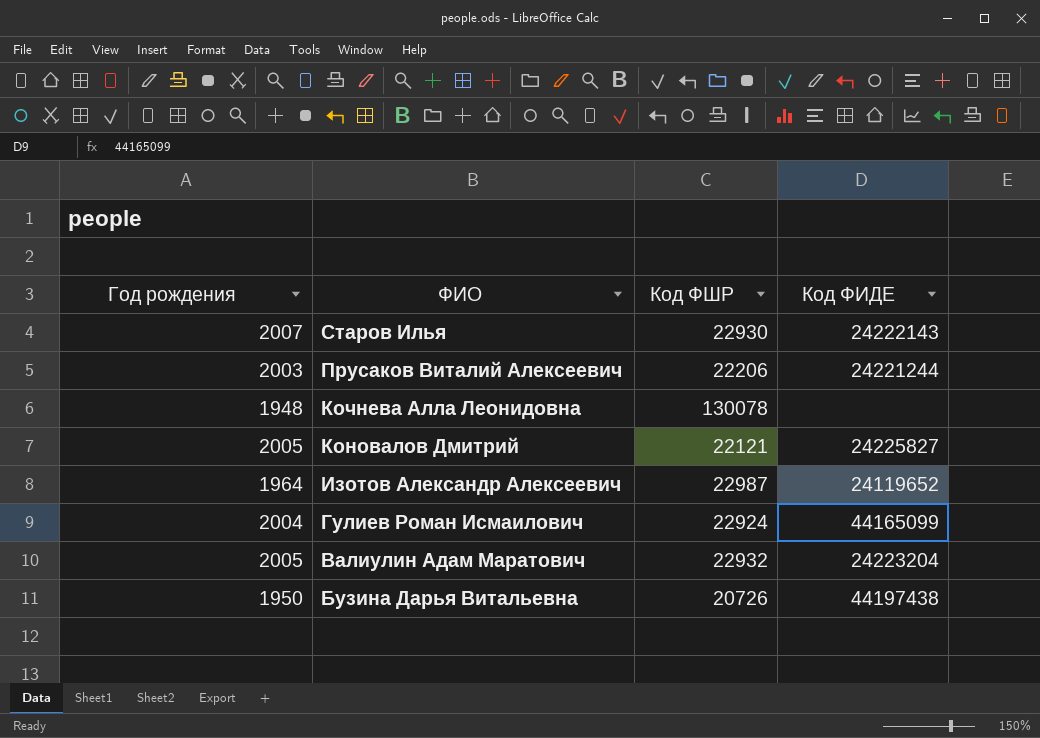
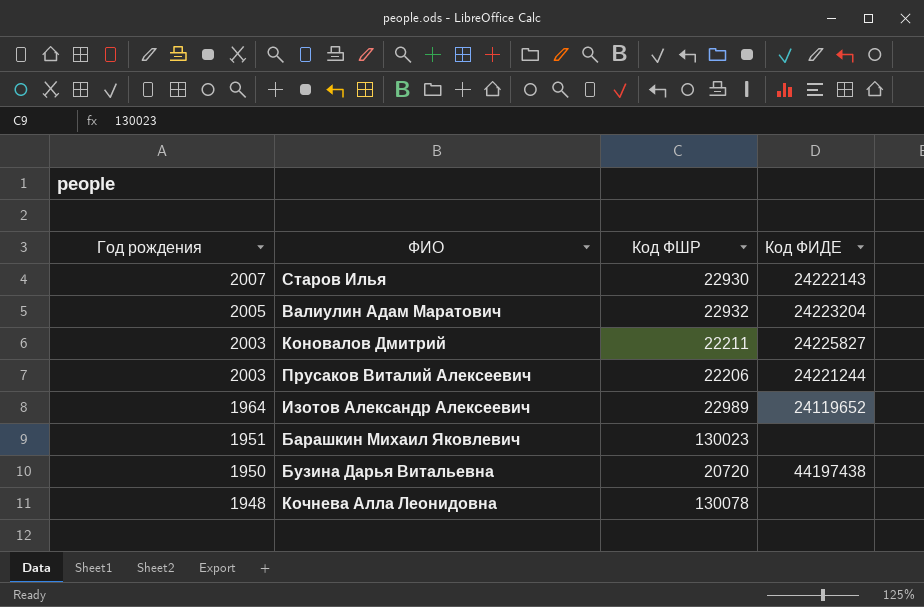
row order: ФИО descending -> Год рождения descending
row Гулиев Роман Исмаилович: 2004 | 22924 | 44165099 -> none
Коновалов Дмитрий | Год рождения: 2005 -> 2003
Коновалов Дмитрий | Код ФШР: 22121 -> 22211
Изотов Александр Алексеевич | Код ФШР: 22987 -> 22989
row Барашкин Михаил Яковлевич: none -> 1951 | 130023 | none
Бузина Дарья Витальевна | Код ФШР: 20726 -> 20720

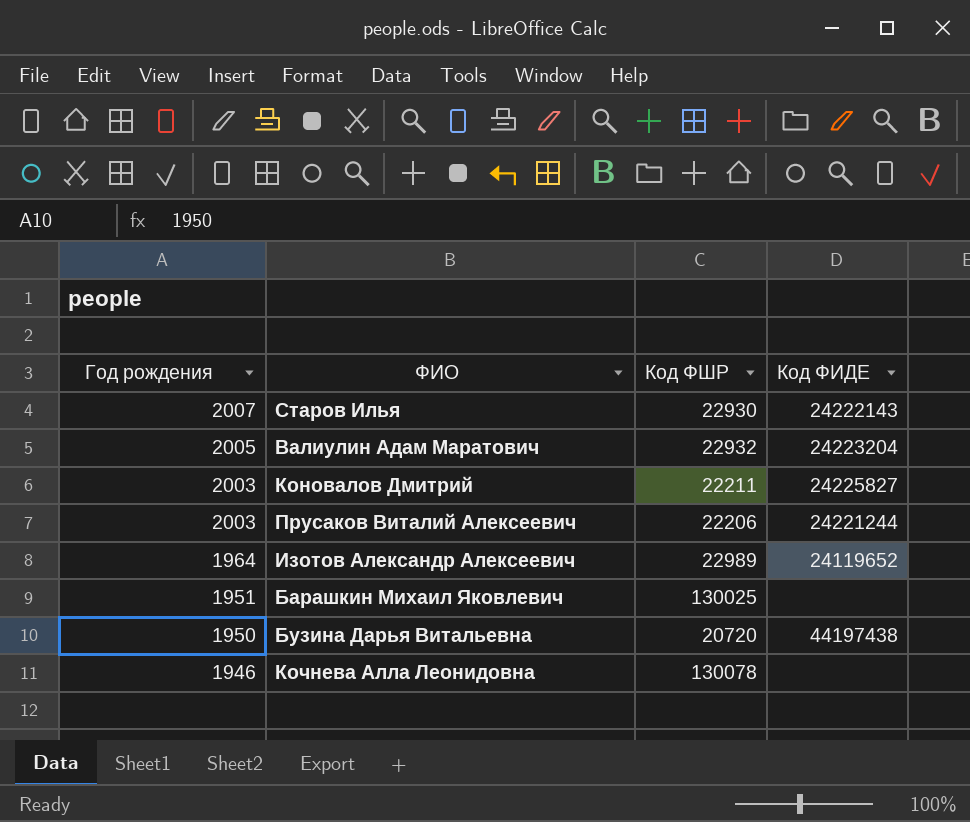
Барашкин Михаил Яковлевич | Код ФШР: 130023 -> 130025
Кочнева Алла Леонидовна | Год рождения: 1948 -> 1946

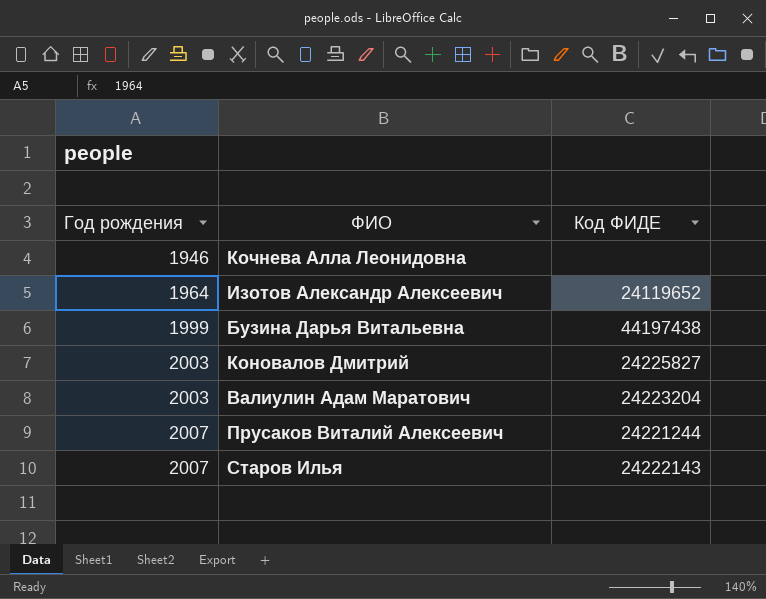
row order: Год рождения descending -> Год рождения ascending
column Код ФШР | position: 3 -> none
row Барашкин Михаил Яковлевич: 1951 | 130025 | none -> none
Бузина Дарья Витальевна | Год рождения: 1950 -> 1999
Валиулин Адам Маратович | Год рождения: 2005 -> 2003
Прусаков Виталий Алексеевич | Год рождения: 2003 -> 2007

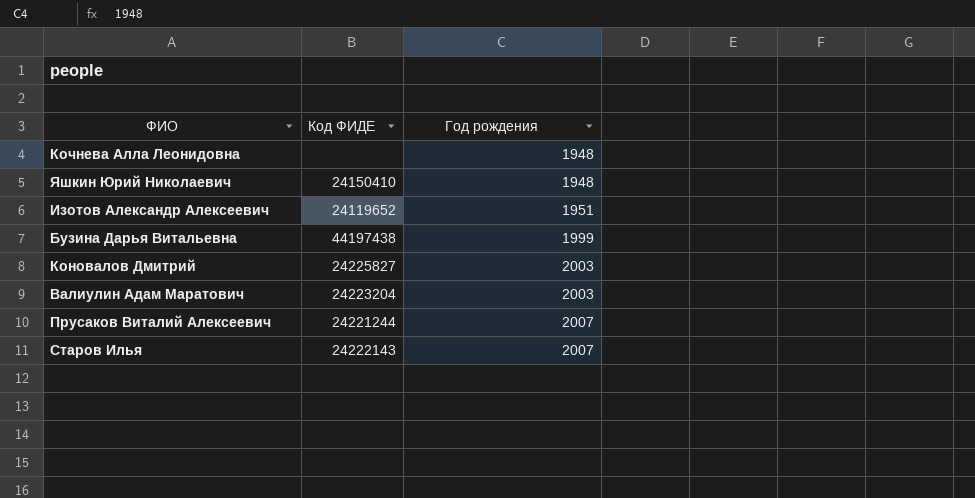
column Год рождения | position: 1 -> 3
Кочнева Алла Леонидовна | Год рождения: 1946 -> 1948
row Яшкин Юрий Николаевич: none -> 24150410 | 1948
Изотов Александр Алексеевич | Год рождения: 1964 -> 1951

